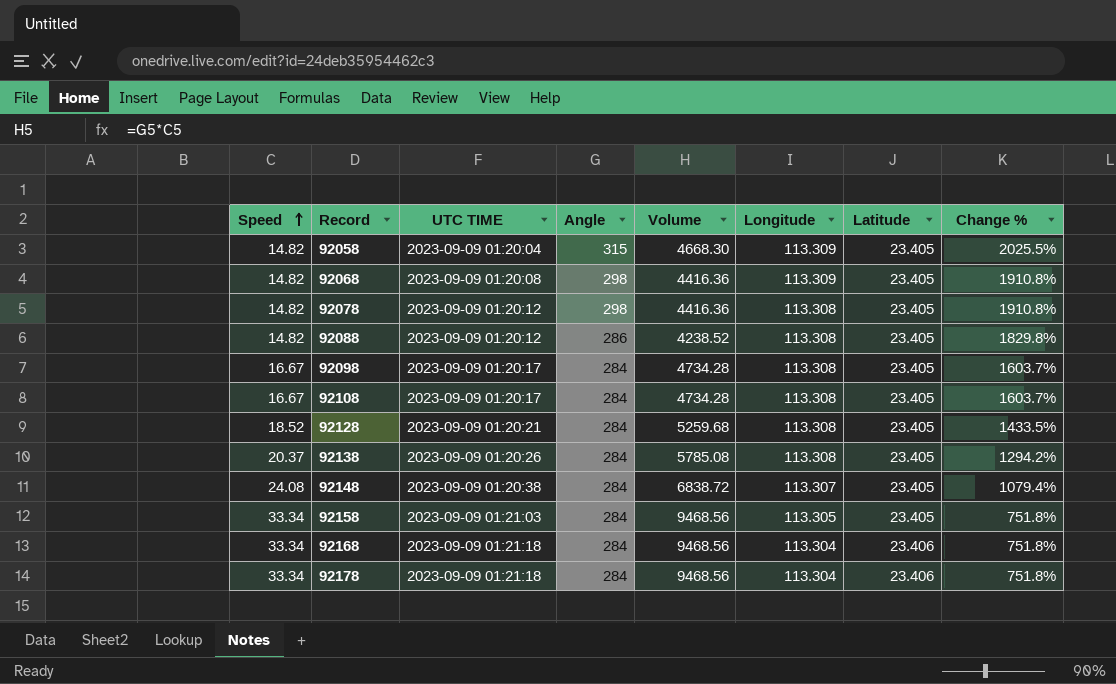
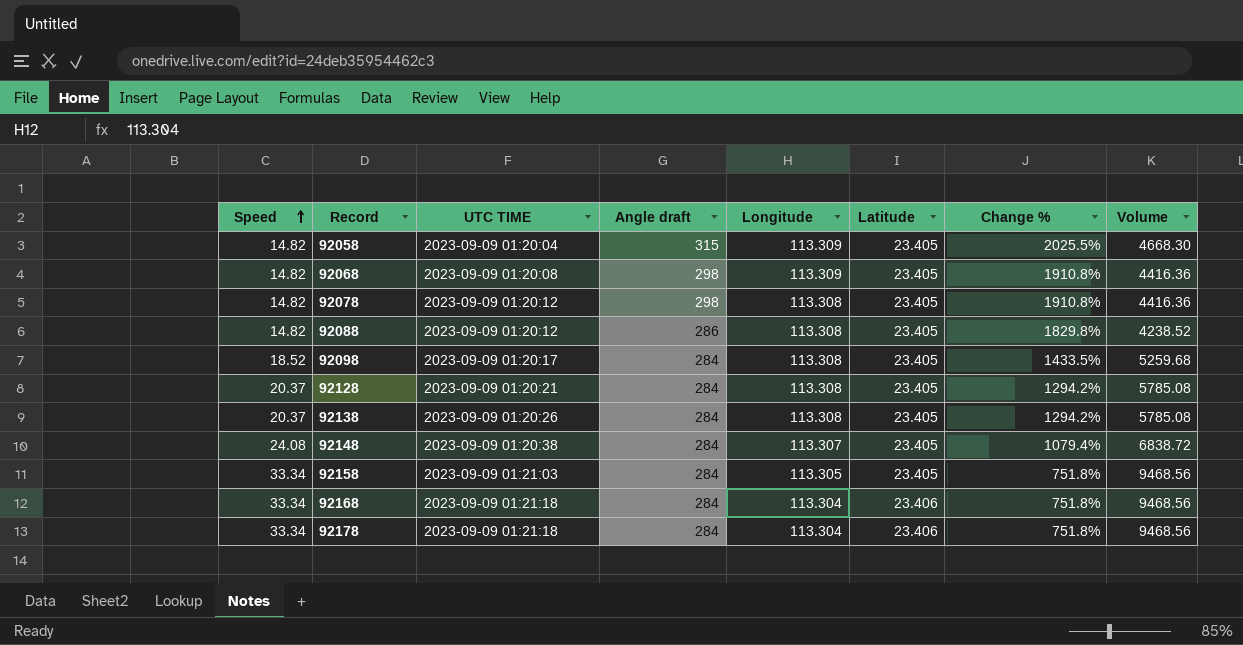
column name: Angle -> Angle draft
column Volume | position: 5 -> 8
row 92108: 16.67 | 2023-09-09 01:20:17 | 284 | 4734.28 | 113.308 | 23.405 | 1603.7% -> none
92098 | Speed: 16.67 -> 18.52
92098 | Change %: 1603.7% -> 1433.5%
92098 | Volume: 4734.28 -> 5259.68
92128 | Speed: 18.52 -> 20.37
92128 | Change %: 1433.5% -> 1294.2%
92128 | Volume: 5259.68 -> 5785.08

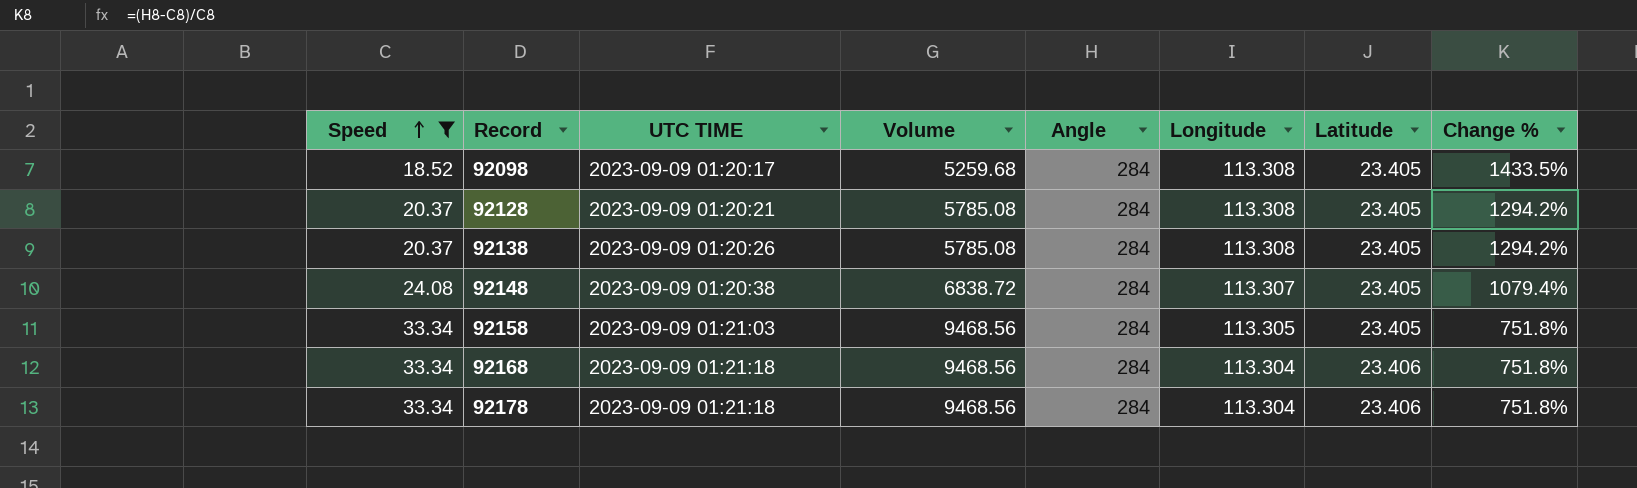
filter: none -> Speed != 14.82
column Volume | position: 8 -> 4
column name: Angle draft -> Angle

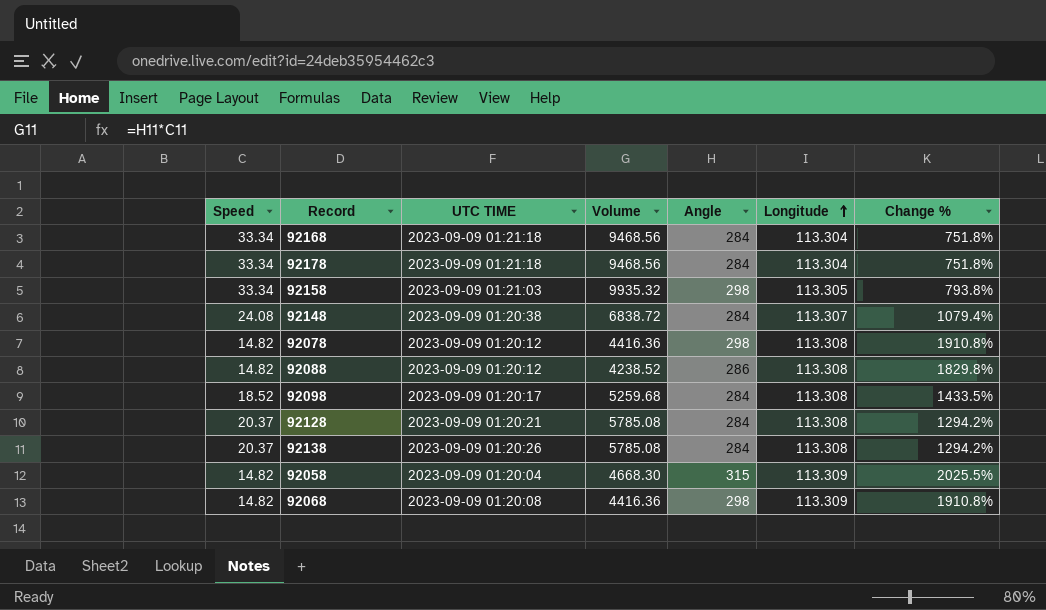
filter: Speed != 14.82 -> none
row order: Speed ascending -> Longitude ascending
column Latitude | position: 7 -> none
92158 | Volume: 9468.56 -> 9935.32
92158 | Angle: 284 -> 298
92158 | Change %: 751.8% -> 793.8%

